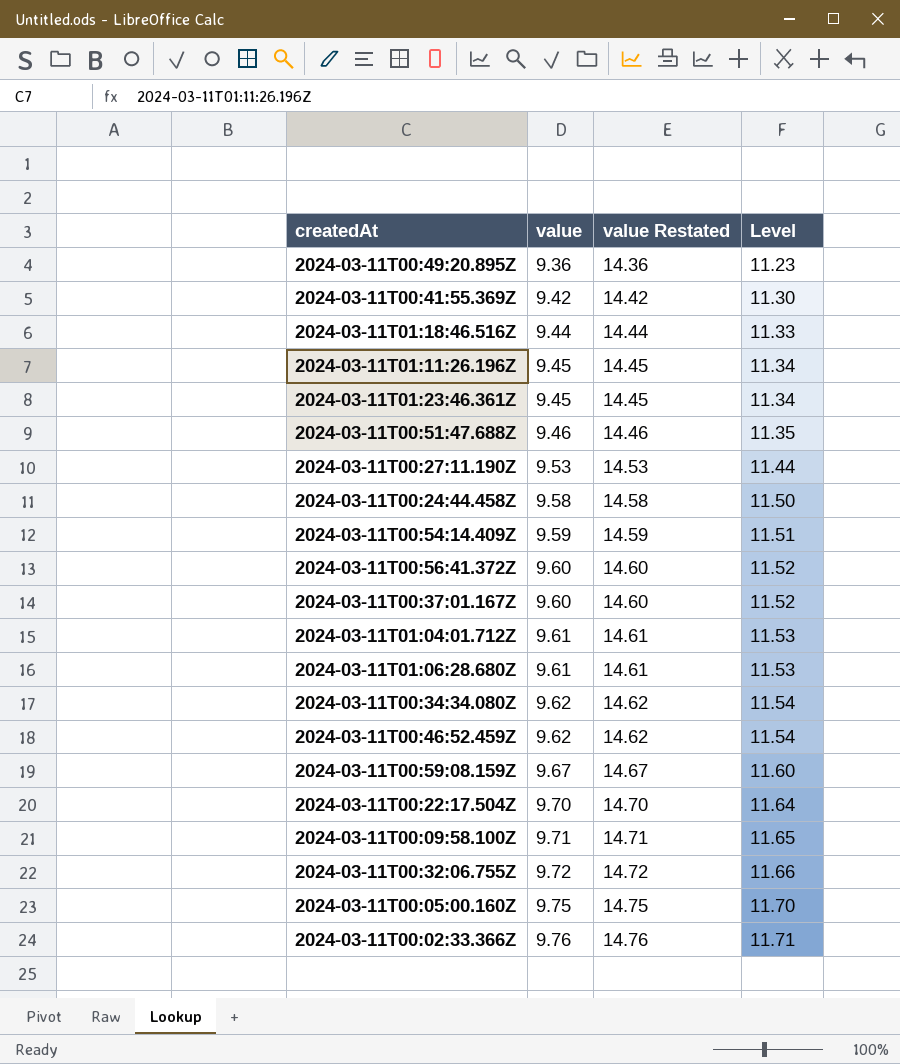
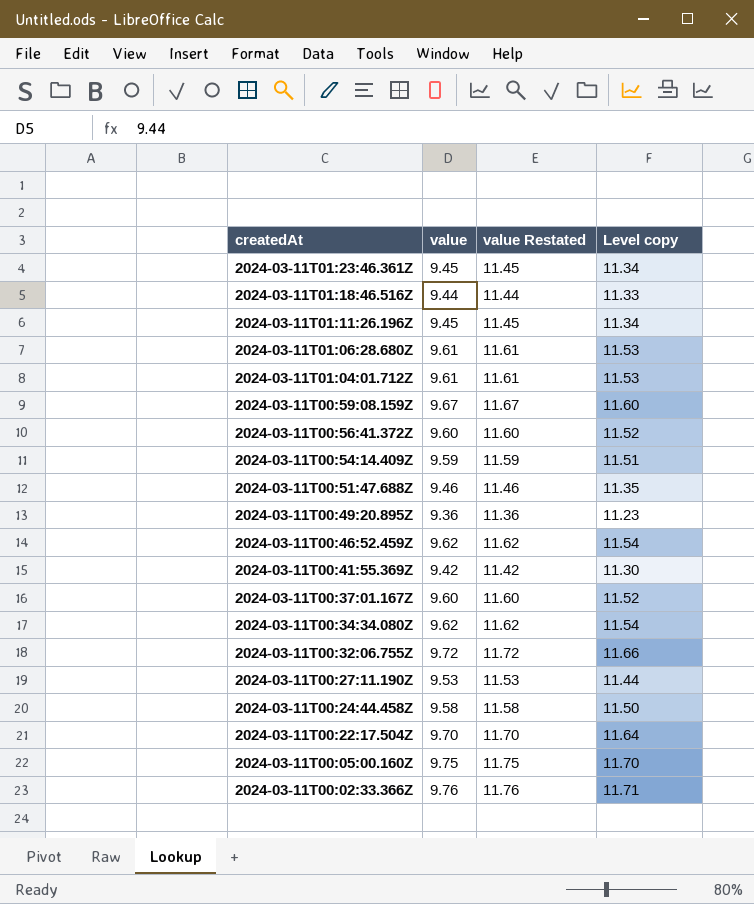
row order: value ascending -> createdAt descending
column value Restated | formula: [value] + 5 -> [value] + 2
column name: Level -> Level copy
row 2024-03-11T00:09:58.100Z: 9.71 | 14.71 | 11.65 -> none

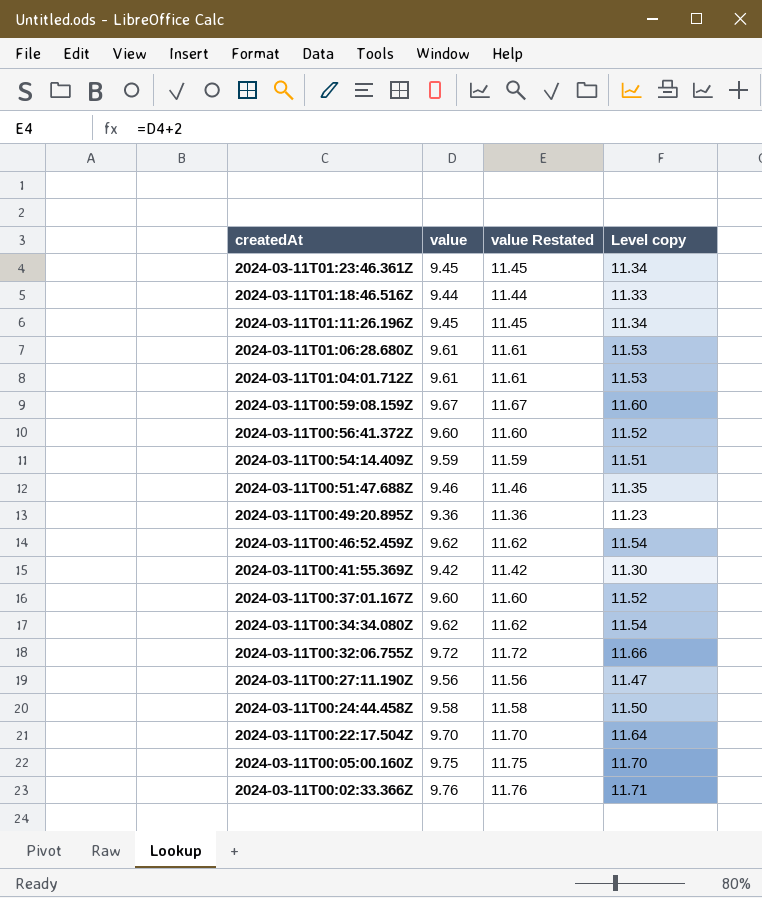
2024-03-11T00:27:11.190Z | value: 9.53 -> 9.56
2024-03-11T00:27:11.190Z | value Restated: 11.53 -> 11.56
2024-03-11T00:27:11.190Z | Level copy: 11.44 -> 11.47

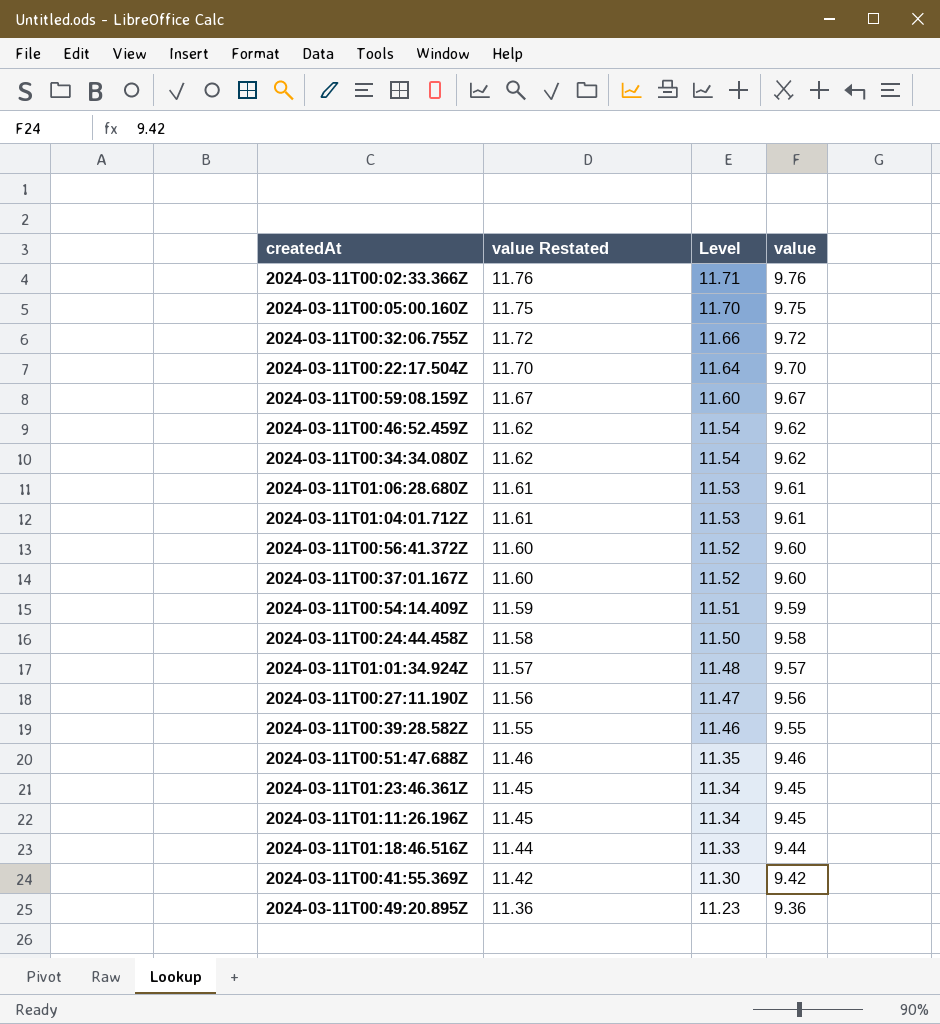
row order: createdAt descending -> value Restated descending
column name: Level copy -> Level
column value | position: 2 -> 4
row 2024-03-11T01:01:34.924Z: none -> 11.57 | 11.48 | 9.57
row 2024-03-11T00:39:28.582Z: none -> 11.55 | 11.46 | 9.55

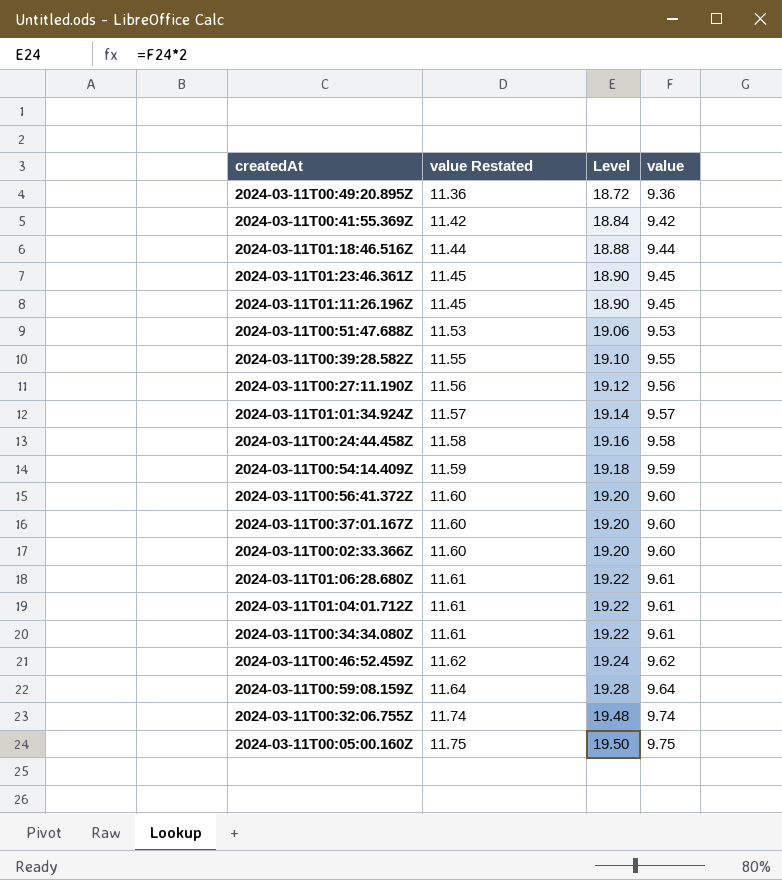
row order: value Restated descending -> value Restated ascending
column Level | formula: [value] * 1.2 -> [value] * 2
row 2024-03-11T00:22:17.504Z: 11.70 | 11.64 | 9.70 -> none
2024-03-11T00:51:47.688Z | value Restated: 11.46 -> 11.53
2024-03-11T00:51:47.688Z | value: 9.46 -> 9.53
2024-03-11T00:02:33.366Z | value Restated: 11.76 -> 11.60
2024-03-11T00:02:33.366Z | value: 9.76 -> 9.60
2024-03-11T00:34:34.080Z | value Restated: 11.62 -> 11.61
2024-03-11T00:34:34.080Z | value: 9.62 -> 9.61
2024-03-11T00:59:08.159Z | value Restated: 11.67 -> 11.64
2024-03-11T00:59:08.159Z | value: 9.67 -> 9.64
2024-03-11T00:32:06.755Z | value Restated: 11.72 -> 11.74
2024-03-11T00:32:06.755Z | value: 9.72 -> 9.74

